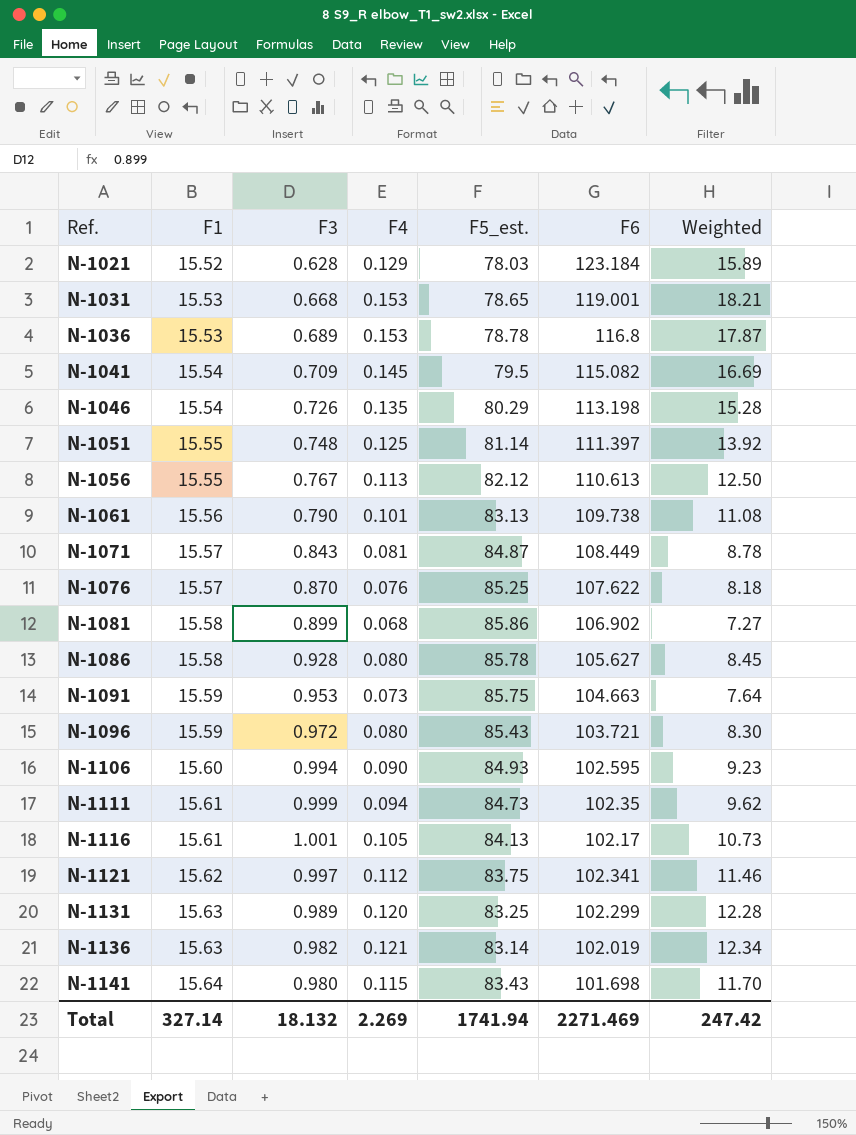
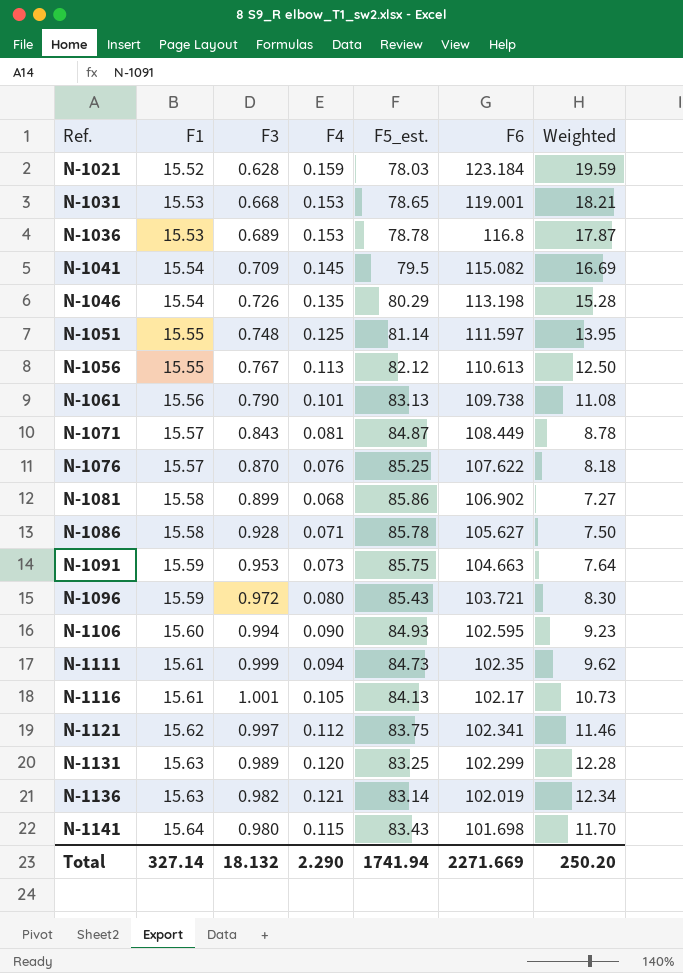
N-1021 | F4: 0.129 -> 0.159
N-1021 | Weighted: 15.89 -> 19.59
N-1051 | F6: 111.397 -> 111.597
N-1051 | Weighted: 13.92 -> 13.95
N-1086 | F4: 0.080 -> 0.071
N-1086 | Weighted: 8.45 -> 7.50
Total | F4: 2.269 -> 2.290
Total | F6: 2271.469 -> 2271.669
Total | Weighted: 247.42 -> 250.20

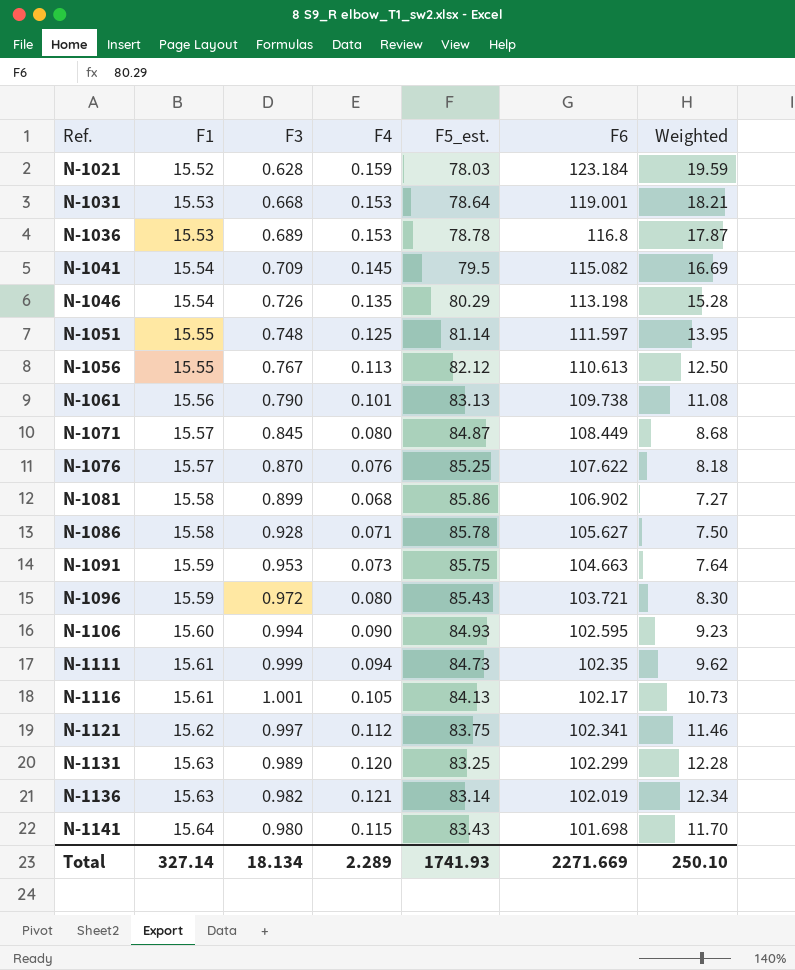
N-1031 | F5_est.: 78.65 -> 78.64
N-1071 | F3: 0.843 -> 0.845
N-1071 | F4: 0.081 -> 0.080
N-1071 | Weighted: 8.78 -> 8.68
Total | F3: 18.132 -> 18.134
Total | F4: 2.290 -> 2.289
Total | F5_est.: 1741.94 -> 1741.93
Total | Weighted: 250.20 -> 250.10

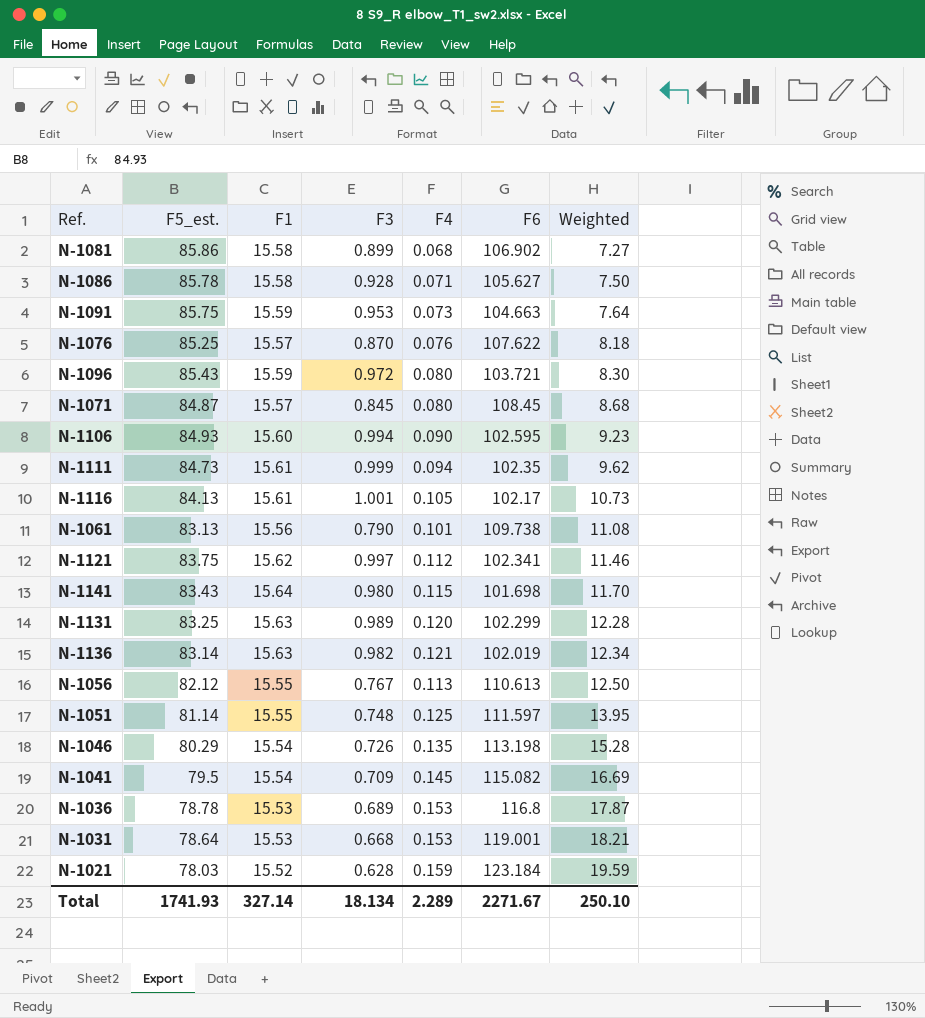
row order: Ref. ascending -> Weighted ascending
column F5_est. | position: 5 -> 2
N-1071 | F6: 108.449 -> 108.45
Total | F6: 2271.669 -> 2271.67

